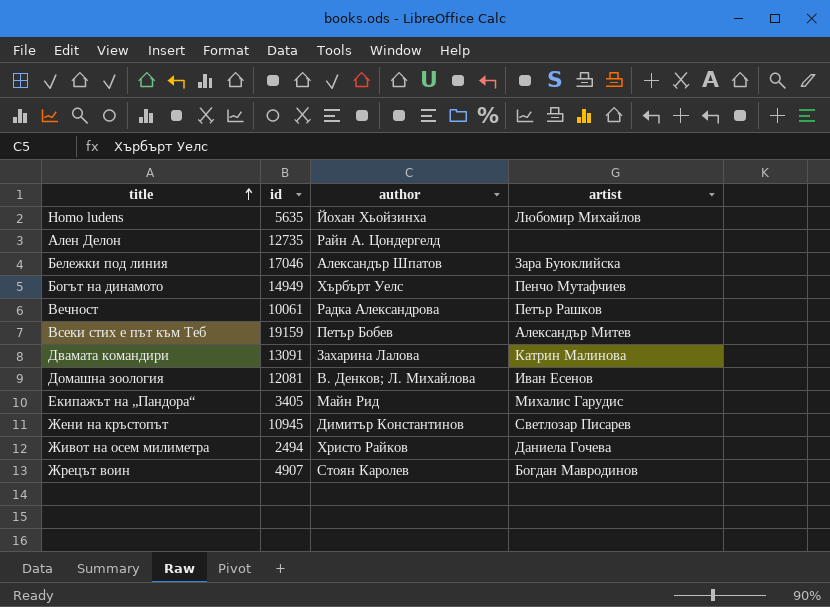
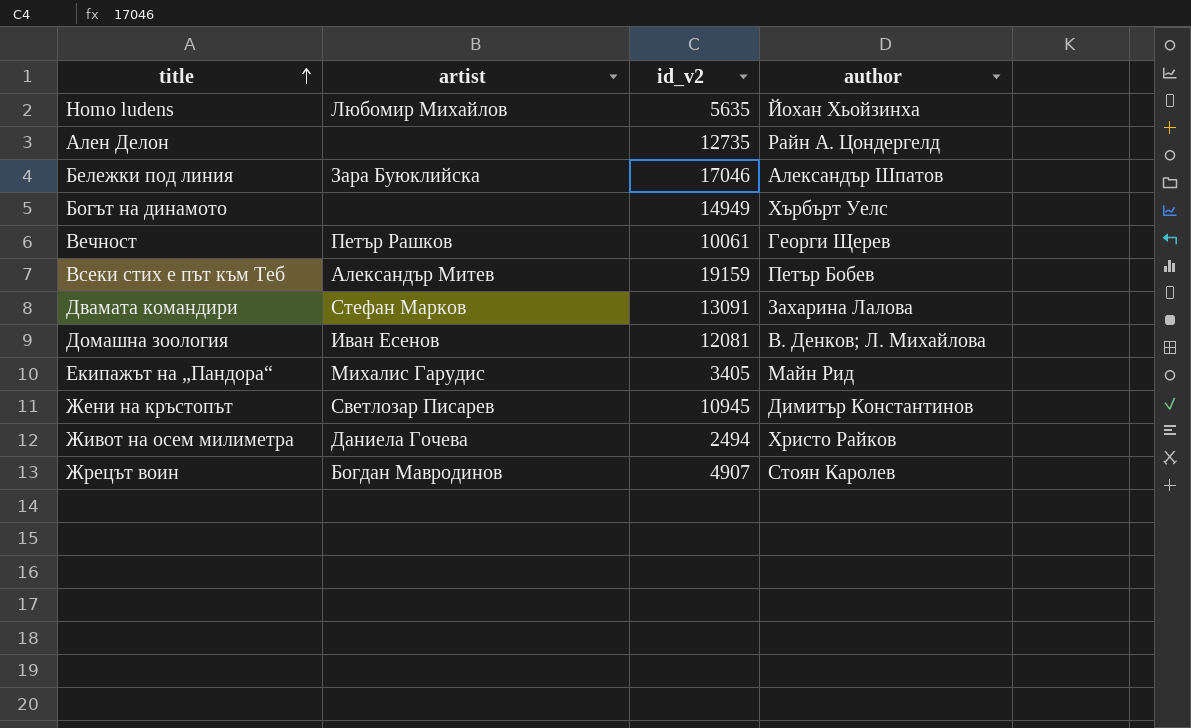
column artist | position: 4 -> 2
column name: id -> id_v2
Богът на динамото | artist: Пенчо Мутафчиев -> none
Вечност | author: Радка Александрова -> Георги Щерев
Двамата командири | artist: Катрин Малинова -> Стефан Марков

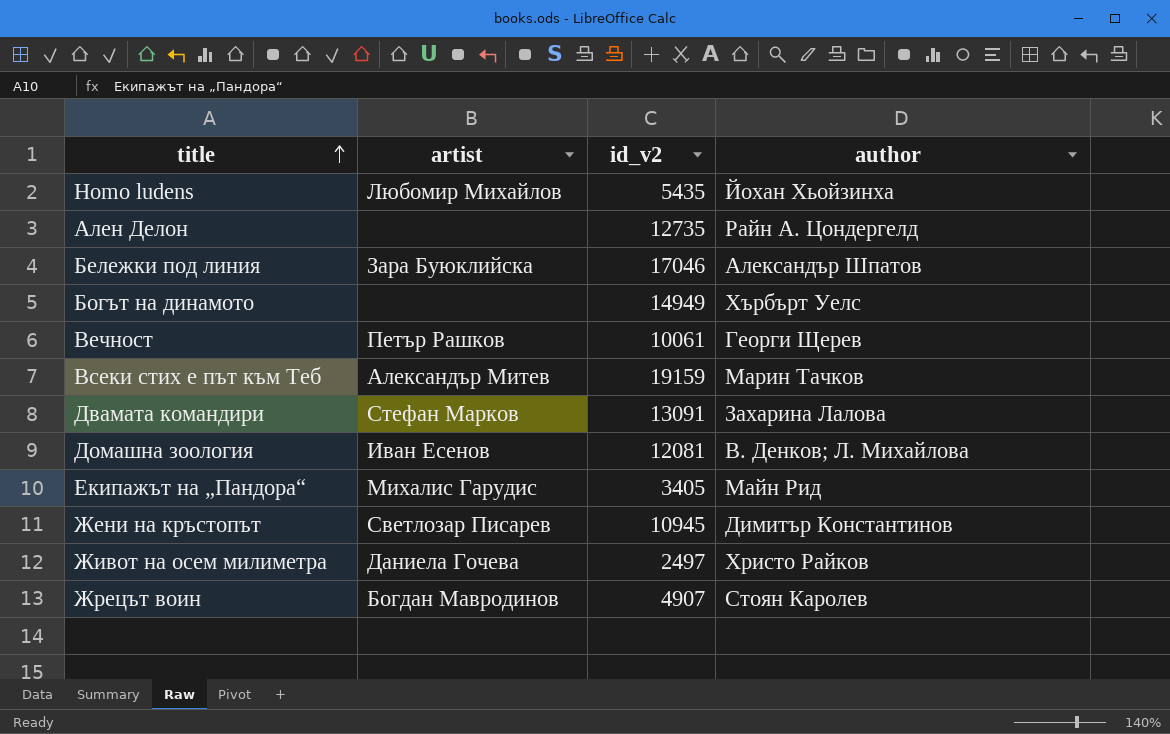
Homo ludens | id_v2: 5635 -> 5435
Всеки стих е път към Теб | author: Петър Бобев -> Марин Тачков
Живот на осем милиметра | id_v2: 2494 -> 2497

